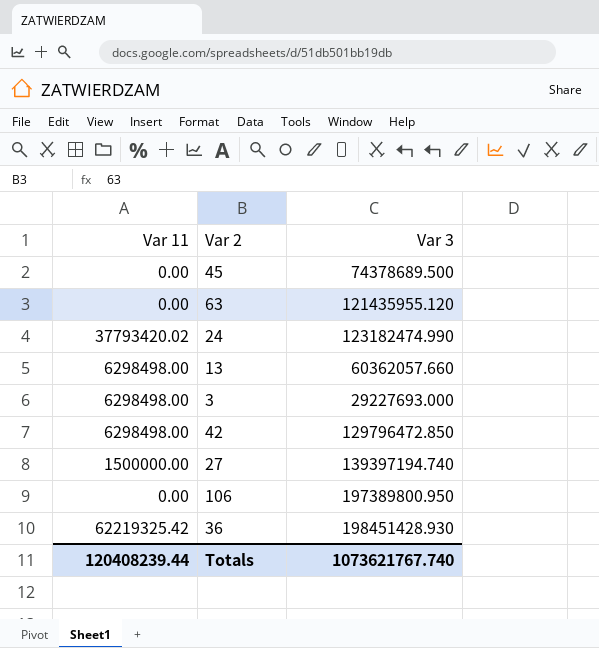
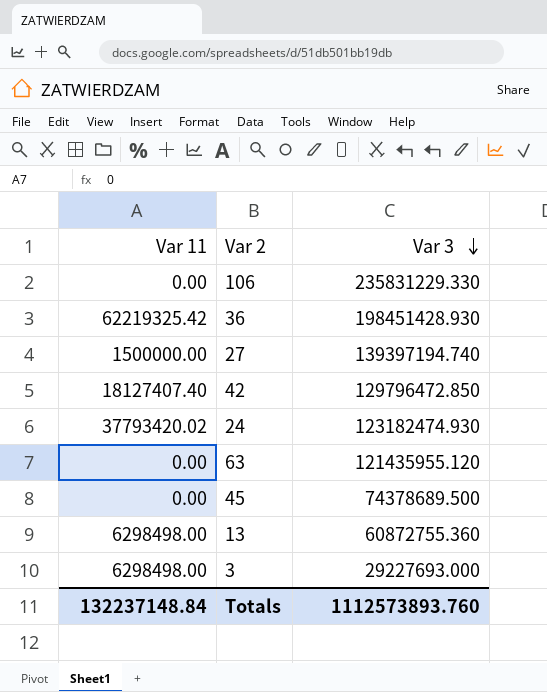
row order: none -> Var 3 descending
106 | Var 3: 197389800.950 -> 235831229.330
42 | Var 11: 6298498.00 -> 18127407.40
24 | Var 3: 123182474.990 -> 123182474.930
13 | Var 3: 60362057.660 -> 60872755.360
Totals | Var 11: 120408239.44 -> 132237148.84
Totals | Var 3: 1073621767.740 -> 1112573893.760

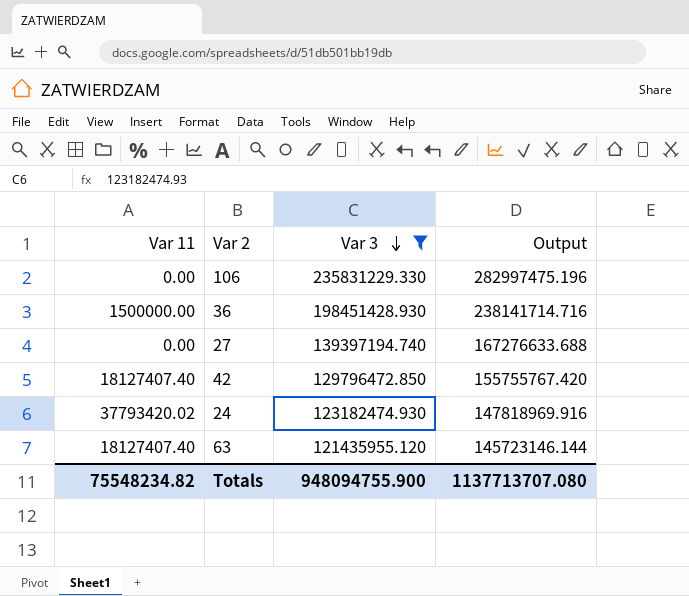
filter: none -> Var 3 >= 121435955.120
column Output | formula: none -> [Var 3] * 1.2
36 | Var 11: 62219325.42 -> 1500000.00
27 | Var 11: 1500000.00 -> 0.00
63 | Var 11: 0.00 -> 18127407.40
Totals | Var 11: 132237148.84 -> 75548234.82
Totals | Var 3: 1112573893.760 -> 948094755.900

